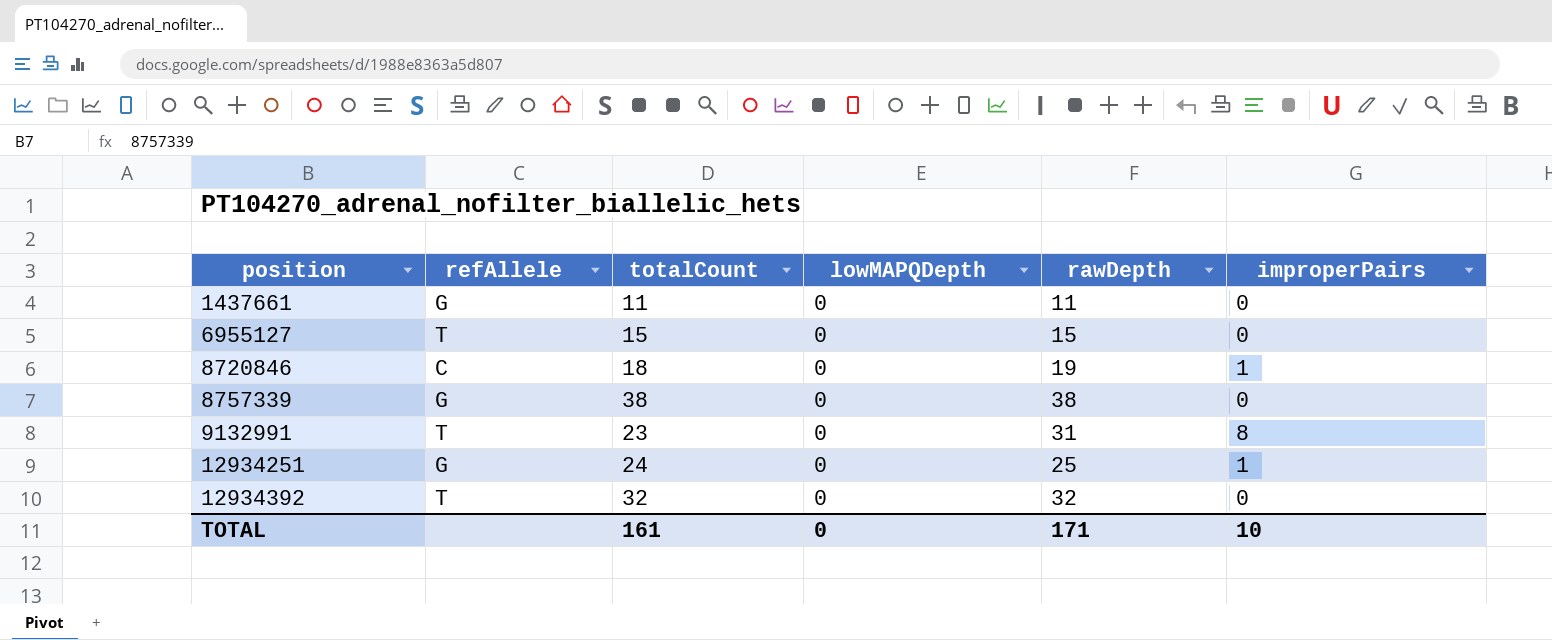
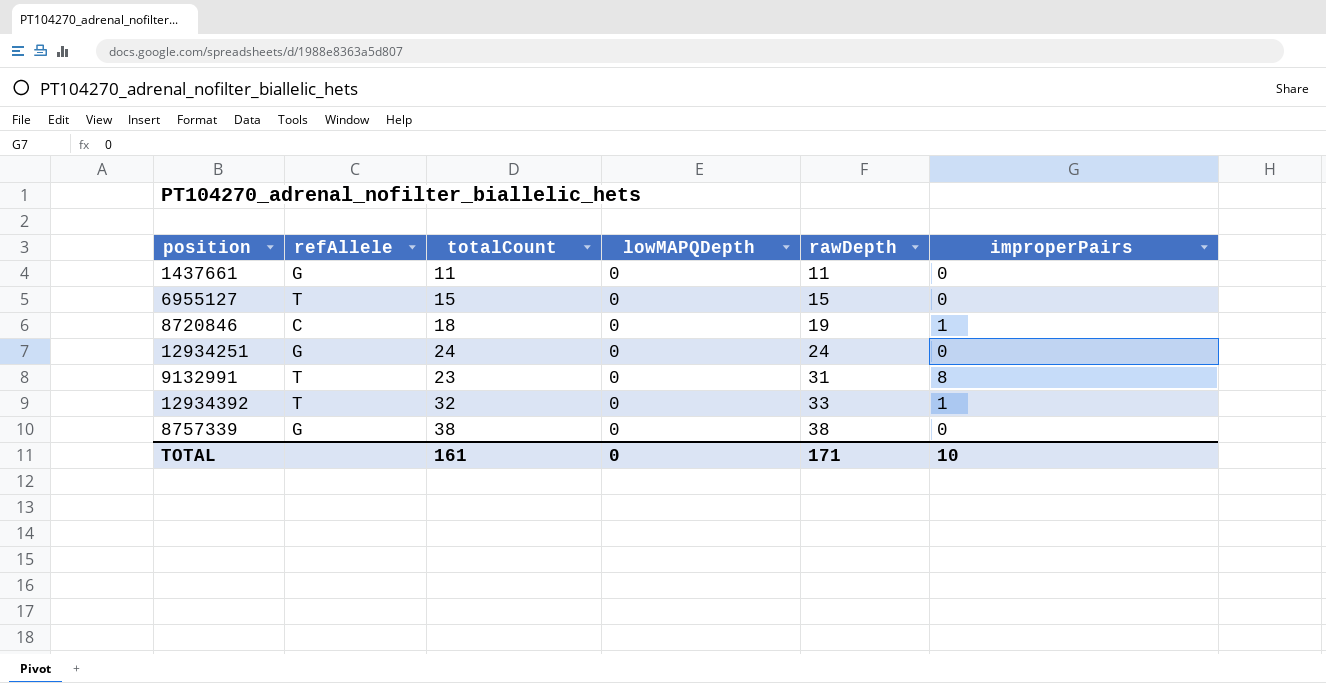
row order: position ascending -> rawDepth ascending
12934251 | rawDepth: 25 -> 24
12934251 | improperPairs: 1 -> 0
12934392 | rawDepth: 32 -> 33
12934392 | improperPairs: 0 -> 1

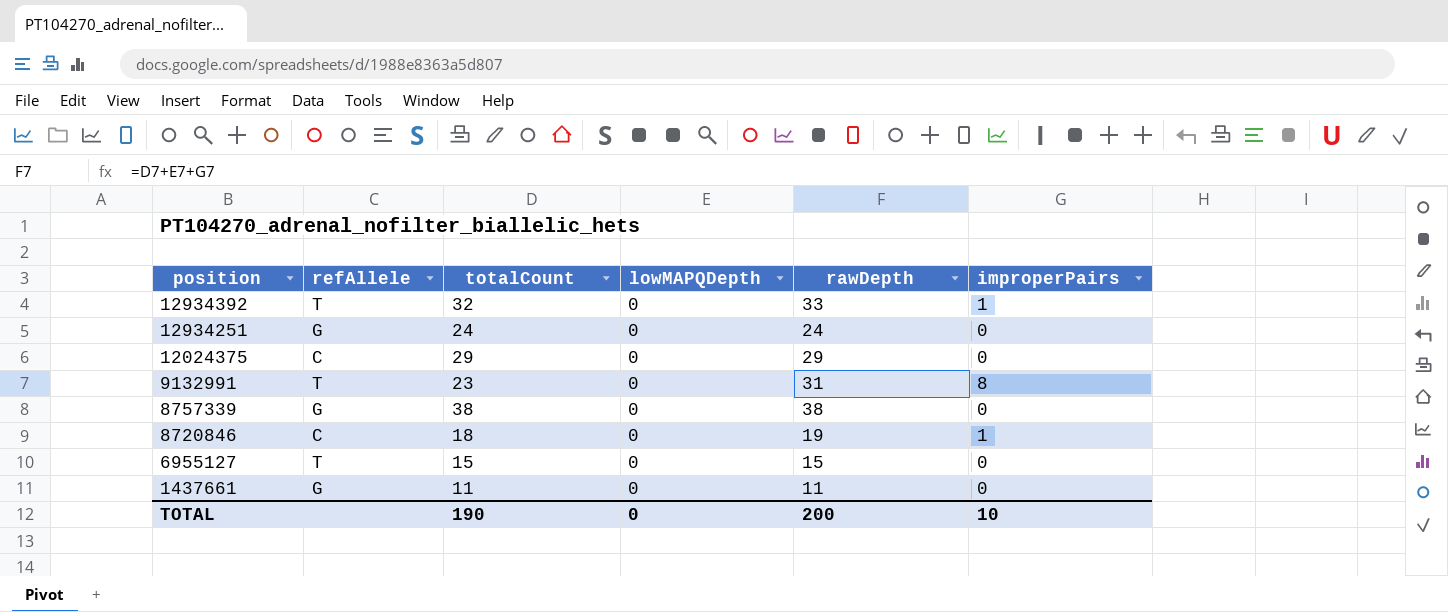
row order: rawDepth ascending -> position descending
row 12024375: none -> C | 29 | 0 | 29 | 0
TOTAL | totalCount: 161 -> 190
TOTAL | rawDepth: 171 -> 200

